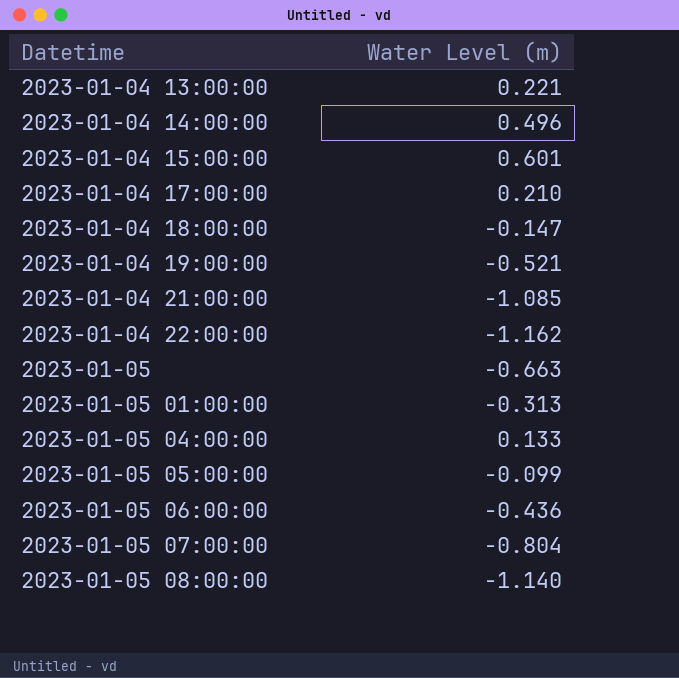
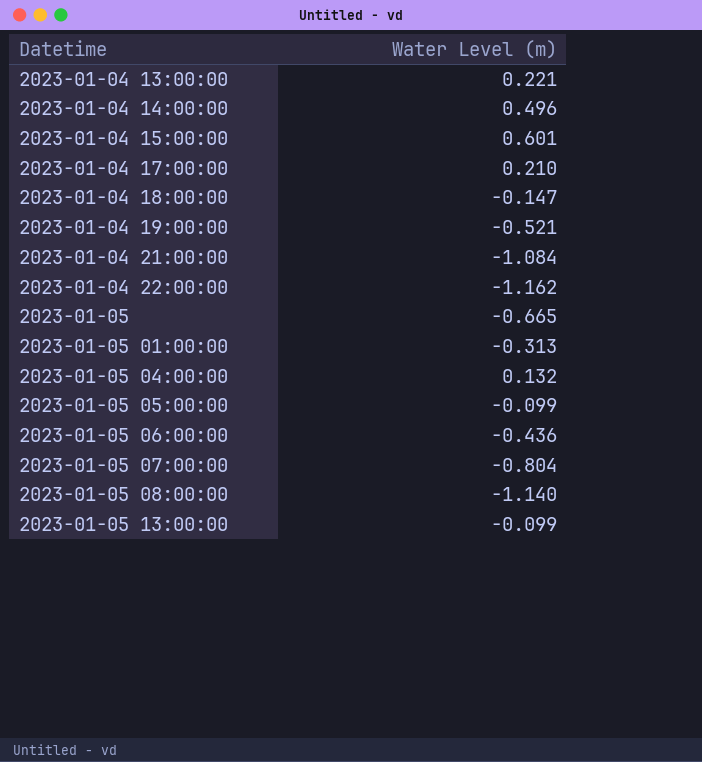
2023-01-04 21:00:00 | Water Level (m): -1.085 -> -1.084
2023-01-05 | Water Level (m): -0.663 -> -0.665
2023-01-05 04:00:00 | Water Level (m): 0.133 -> 0.132
row 2023-01-05 13:00:00: none -> -0.099

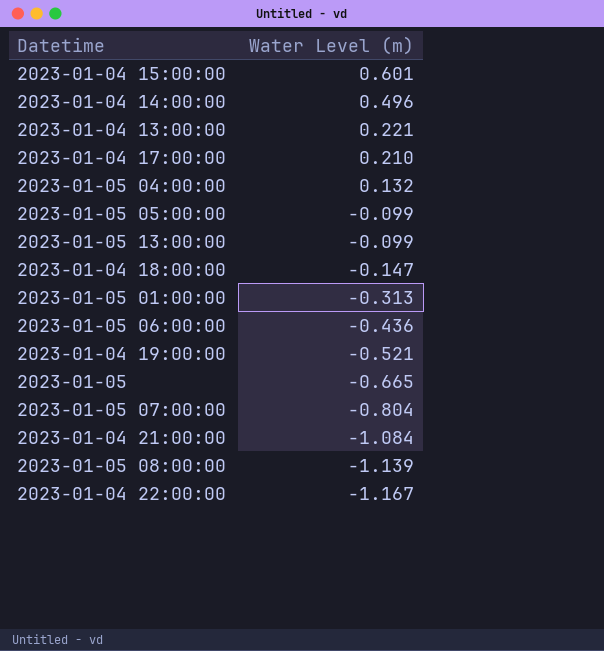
row order: Datetime ascending -> Water Level (m) descending
2023-01-05 08:00:00 | Water Level (m): -1.140 -> -1.139
2023-01-04 22:00:00 | Water Level (m): -1.162 -> -1.167

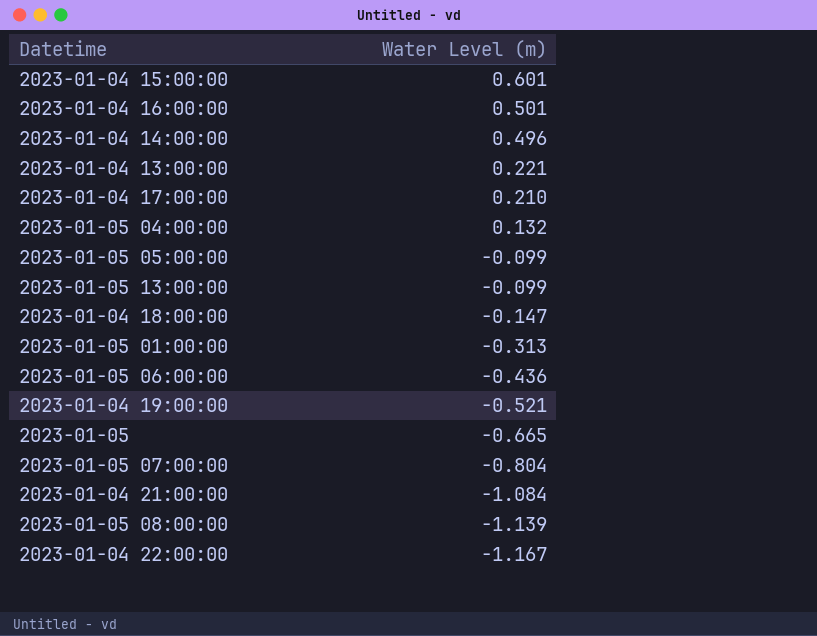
row 2023-01-04 16:00:00: none -> 0.501

